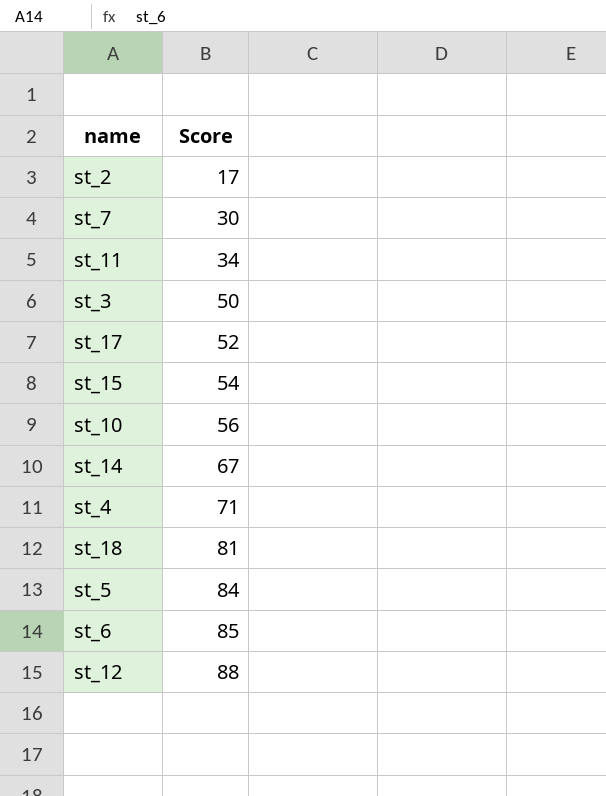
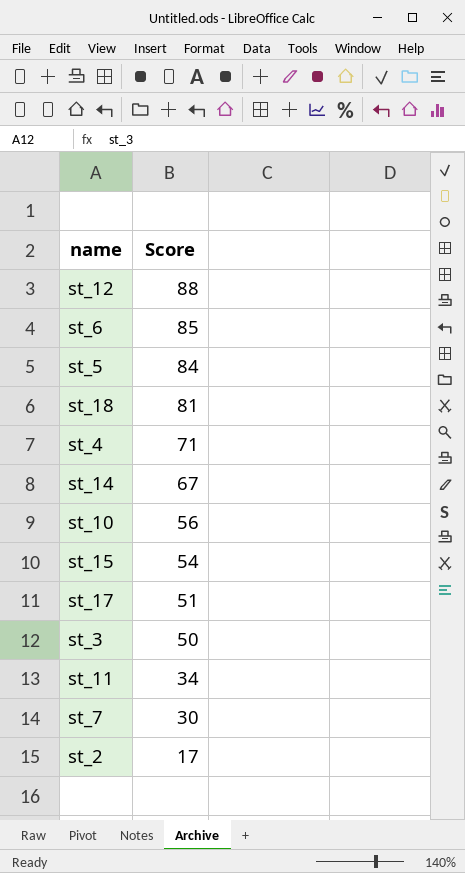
row order: Score ascending -> Score descending
st_17 | Score: 52 -> 51

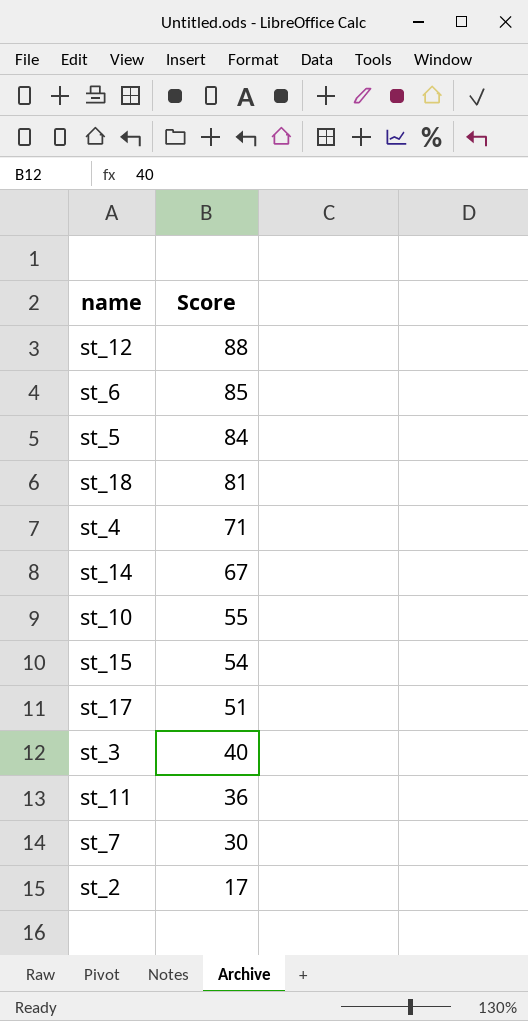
st_10 | Score: 56 -> 55
st_3 | Score: 50 -> 40
st_11 | Score: 34 -> 36

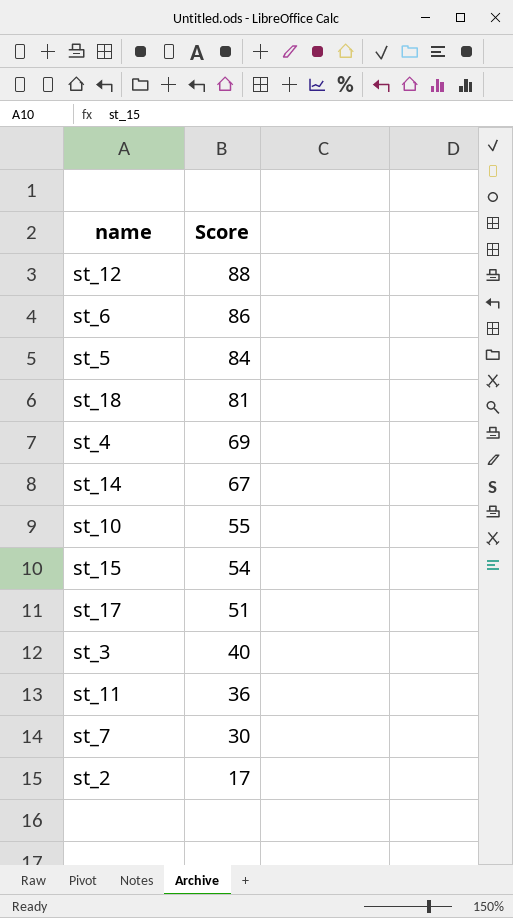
st_6 | Score: 85 -> 86
st_4 | Score: 71 -> 69

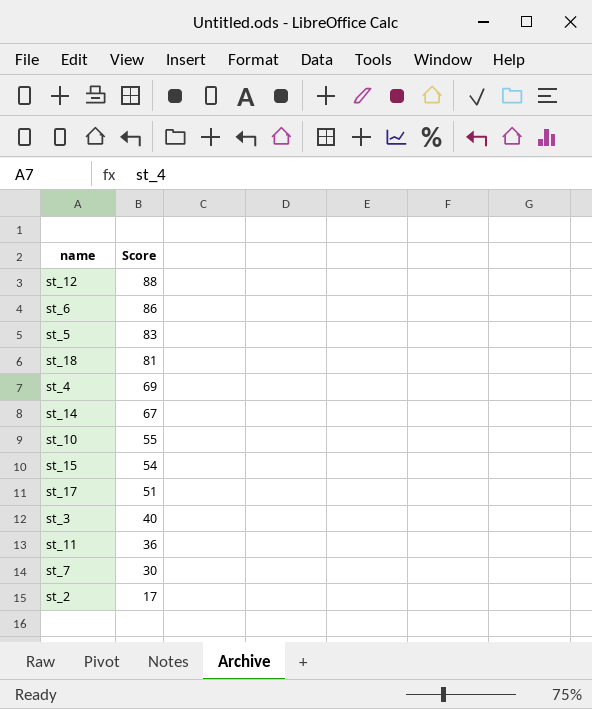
st_5 | Score: 84 -> 83

